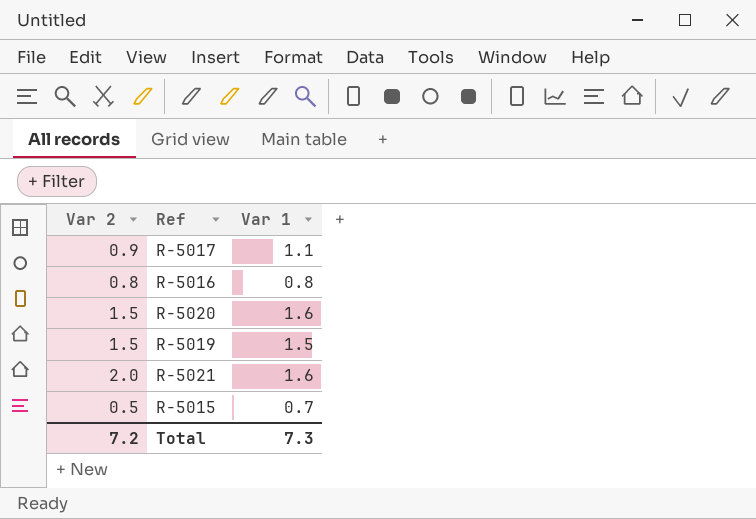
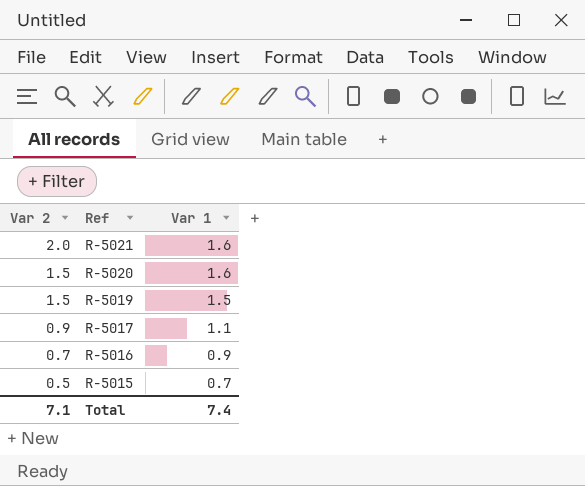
row order: none -> Var 2 descending
R-5016 | Var 2: 0.8 -> 0.7
R-5016 | Var 1: 0.8 -> 0.9
Total | Var 2: 7.2 -> 7.1
Total | Var 1: 7.3 -> 7.4

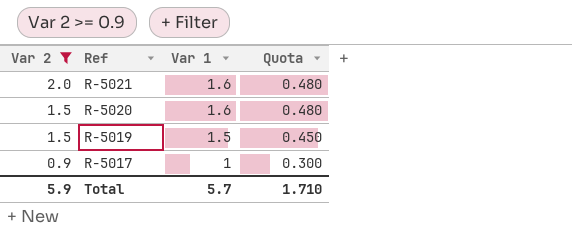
filter: none -> Var 2 >= 0.9
column Quota | formula: none -> [Var 1] * 0.3
R-5017 | Var 1: 1.1 -> 1
Total | Var 2: 7.1 -> 5.9
Total | Var 1: 7.4 -> 5.7

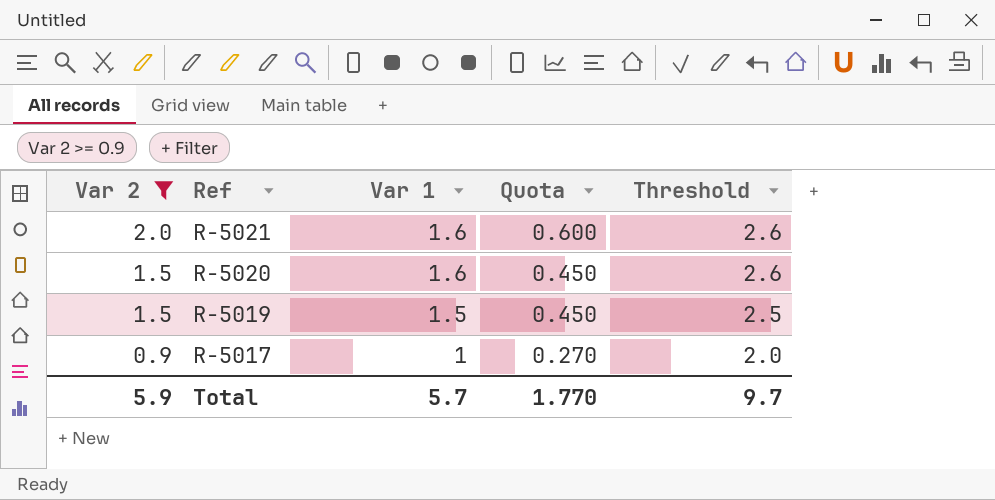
column Quota | formula: [Var 1] * 0.3 -> [Var 2] * 0.3
column Threshold | formula: none -> [Var 1] + 1
Total | Quota: 1.710 -> 1.770

